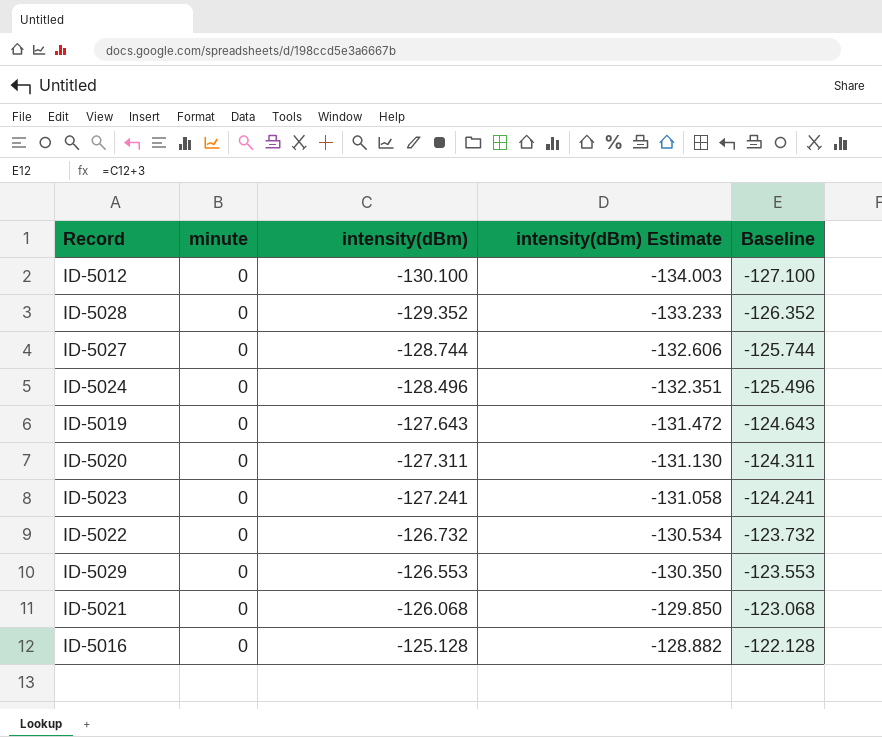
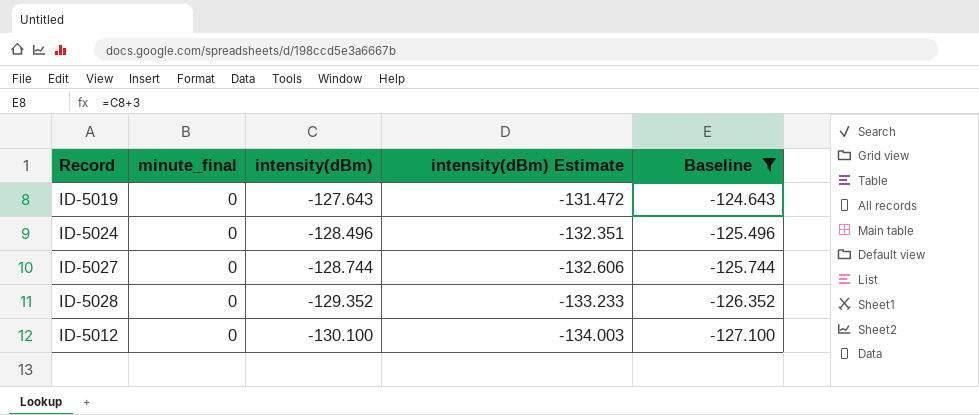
filter: none -> Baseline <= -124.643
row order: intensity(dBm) ascending -> intensity(dBm) descending
column name: minute -> minute_final

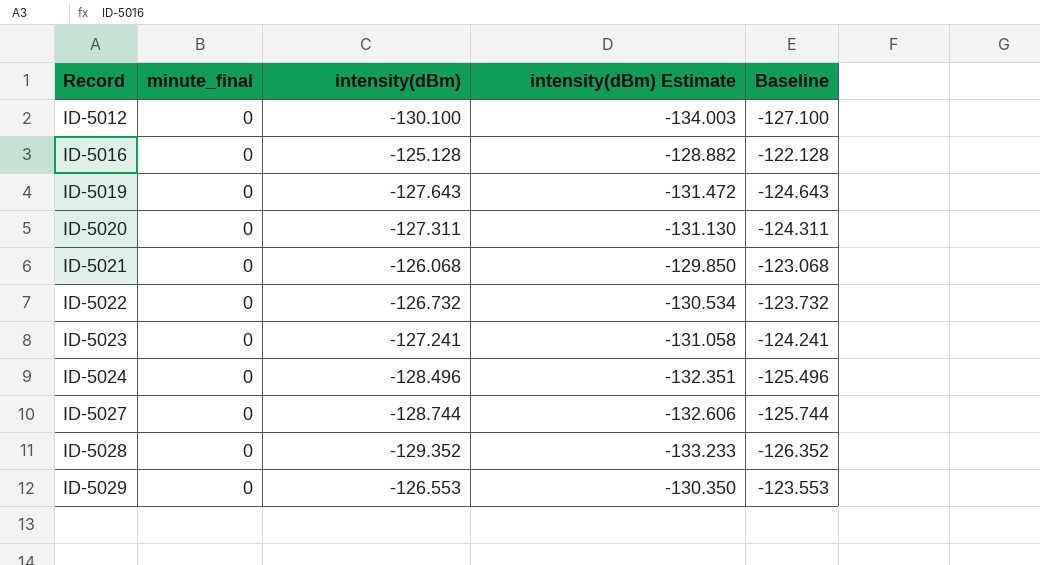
filter: Baseline <= -124.643 -> none
row order: intensity(dBm) descending -> Record ascending

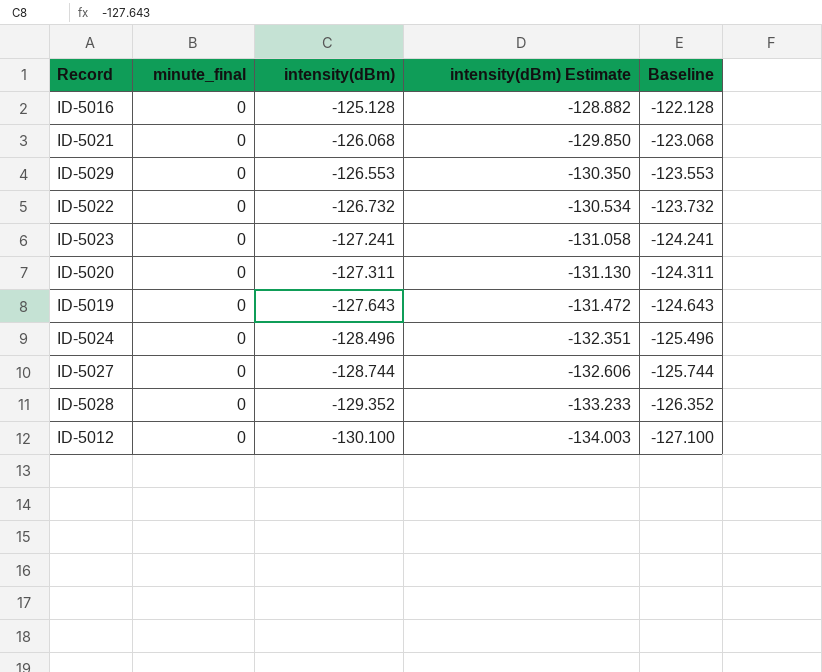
row order: Record ascending -> intensity(dBm) descending

